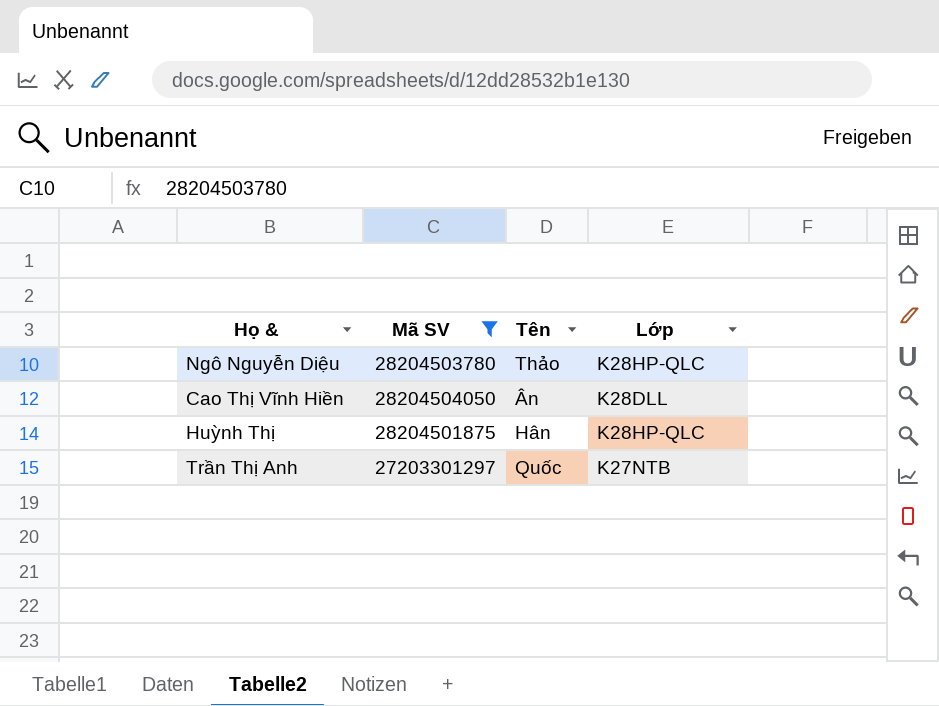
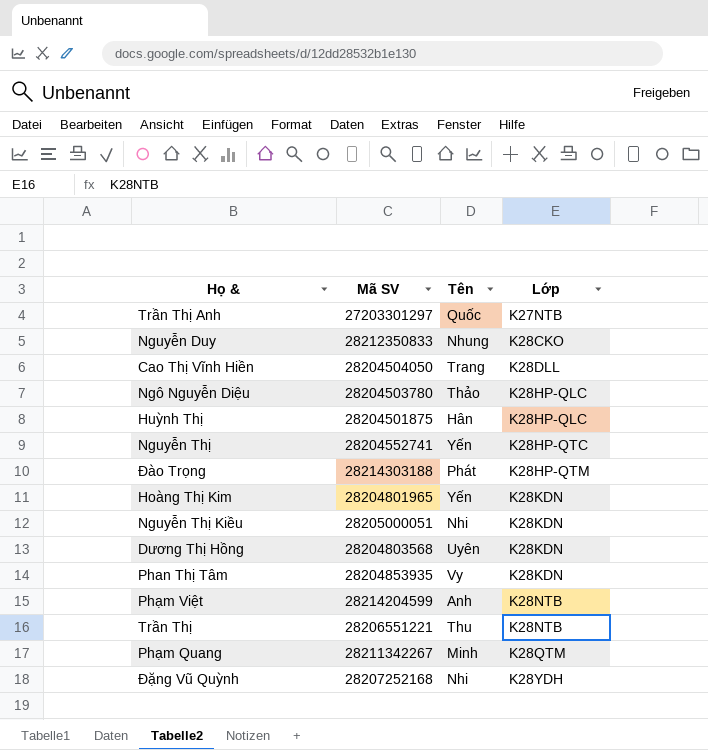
filter: Mã SV <= 28204504050 -> none
row order: none -> Lớp ascending
Cao Thị Vĩnh Hiền | Tên: Ân -> Trang

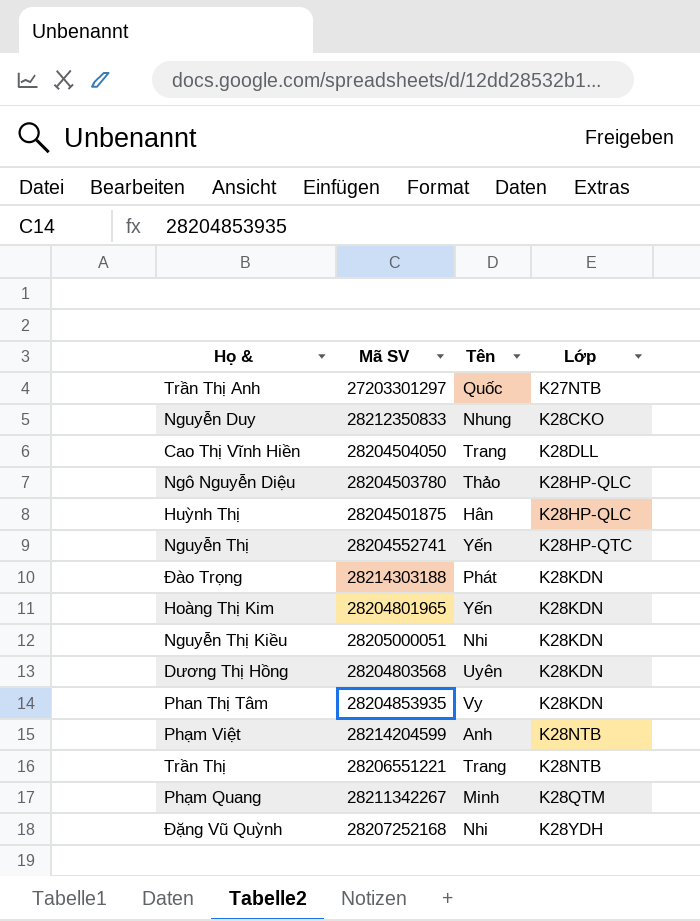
Đào Trọng | Lớp: K28HP-QTM -> K28KDN
Trần Thị | Tên: Thu -> Trang

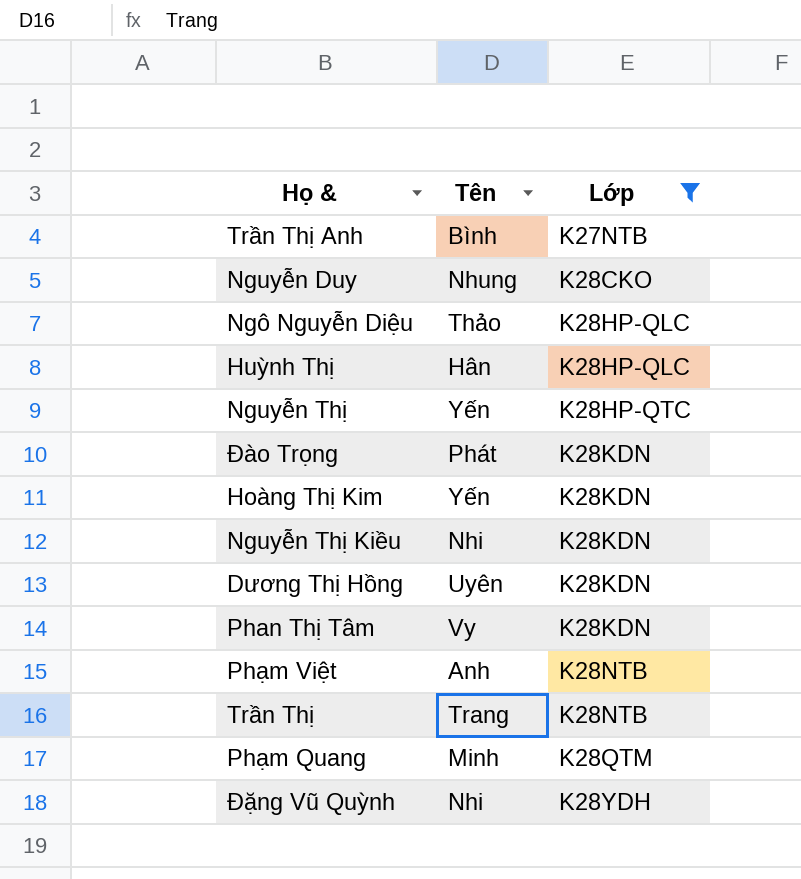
filter: none -> Lớp != K28DLL
column Mã SV | position: 2 -> none
Trần Thị Anh | Tên: Quốc -> Bình

